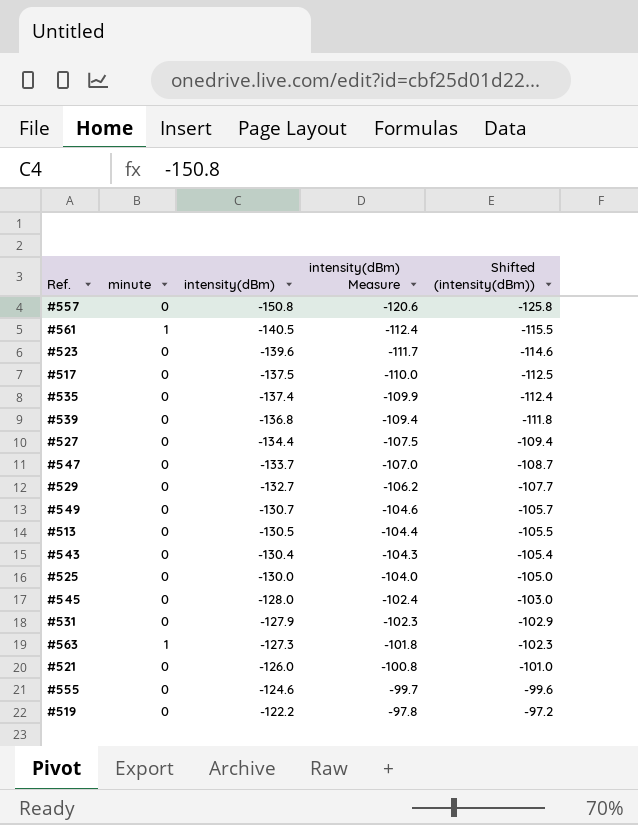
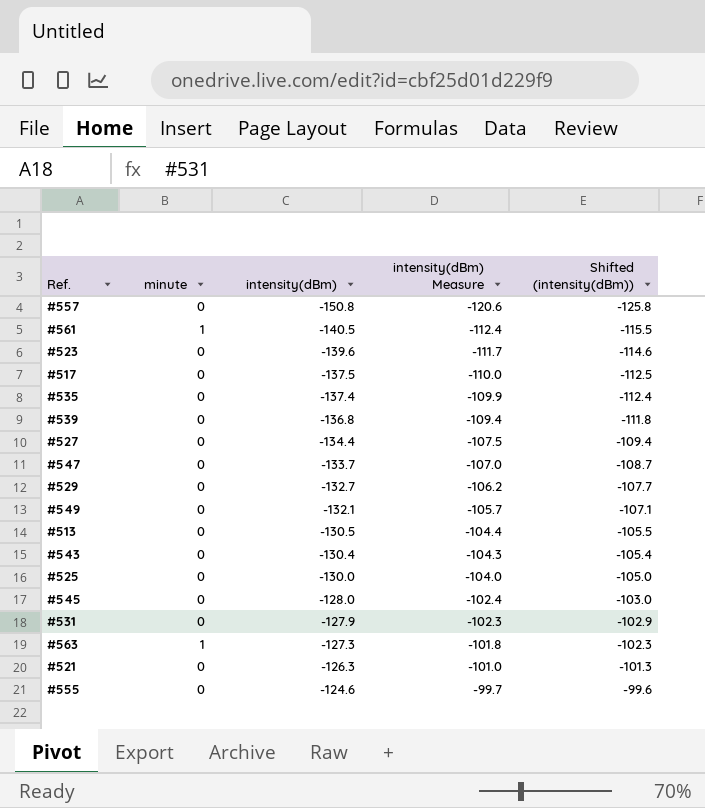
row #519: 0 | -122.2 | -97.8 | -97.2 -> none
#549 | intensity(dBm): -130.7 -> -132.1
#549 | intensity(dBm) Measure: -104.6 -> -105.7
#549 | Shifted (intensity(dBm)): -105.7 -> -107.1
#521 | intensity(dBm): -126.0 -> -126.3
#521 | intensity(dBm) Measure: -100.8 -> -101.0
#521 | Shifted (intensity(dBm)): -101.0 -> -101.3

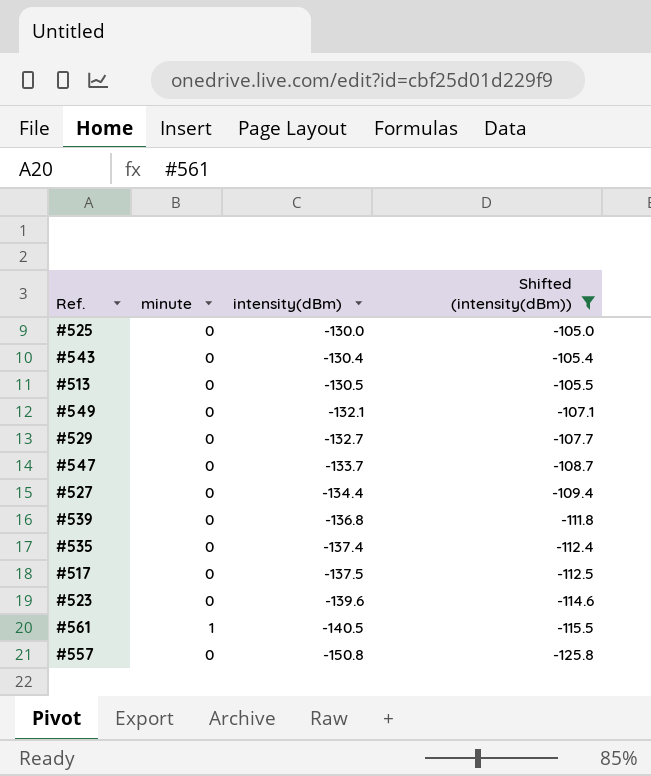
filter: none -> Shifted (intensity(dBm)) <= -105.0
row order: intensity(dBm) ascending -> intensity(dBm) descending
column intensity(dBm) Measure | formula: [intensity(dBm)] * 0.8 -> none

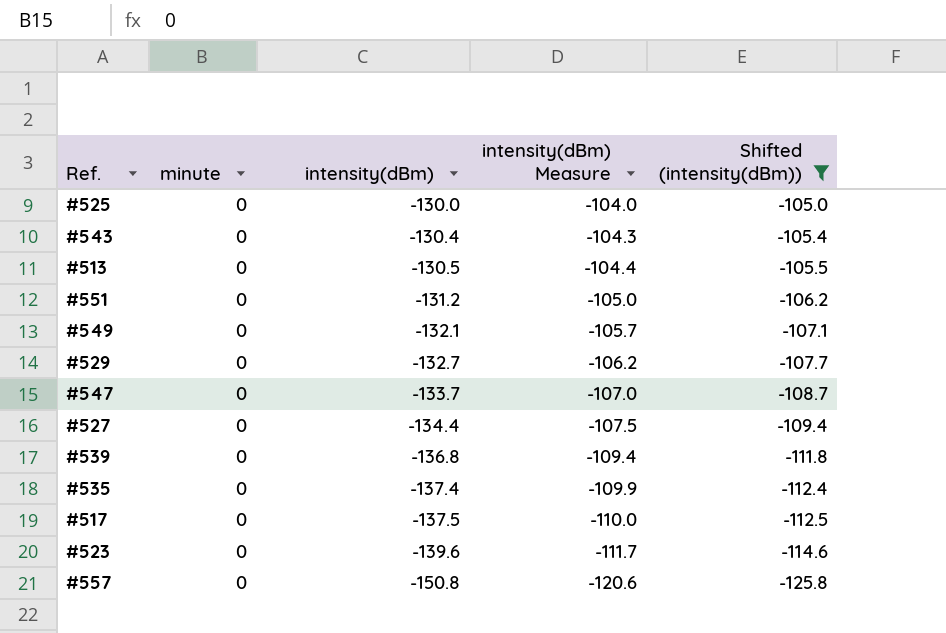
column intensity(dBm) Measure | formula: none -> [intensity(dBm)] * 0.8
row #561: 1 | -140.5 | -115.5 -> none
row #551: none -> 0 | -131.2 | -105.0 | -106.2

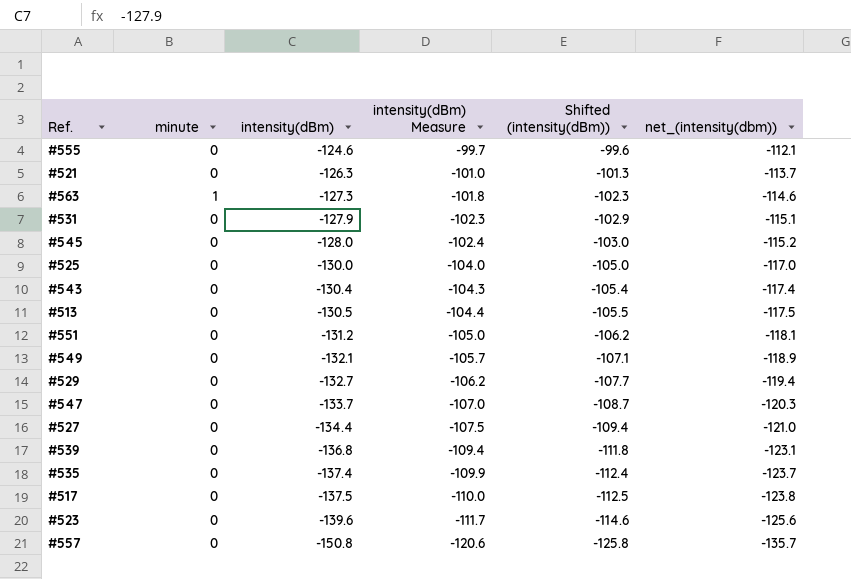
filter: Shifted (intensity(dBm)) <= -105.0 -> none
column net_(intensity(dbm)) | formula: none -> [intensity(dBm)] * 0.9

